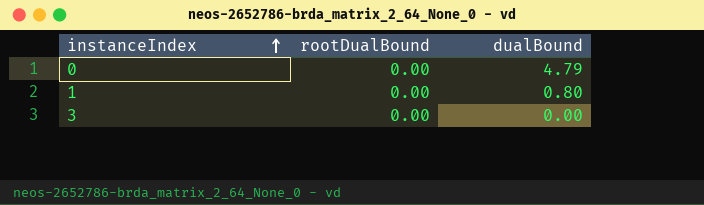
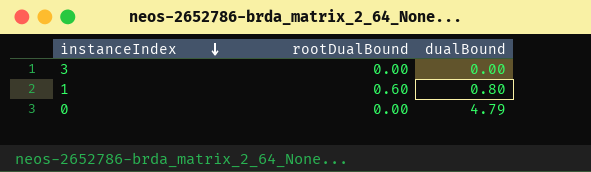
row order: instanceIndex ascending -> instanceIndex descending
1 | rootDualBound: 0.00 -> 0.60

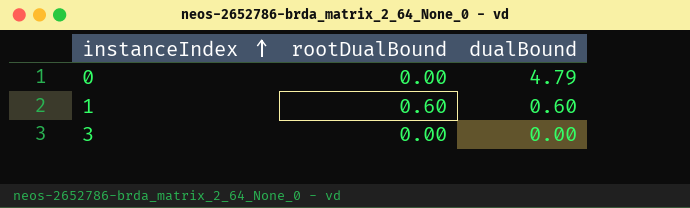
row order: instanceIndex descending -> instanceIndex ascending
1 | dualBound: 0.80 -> 0.60

